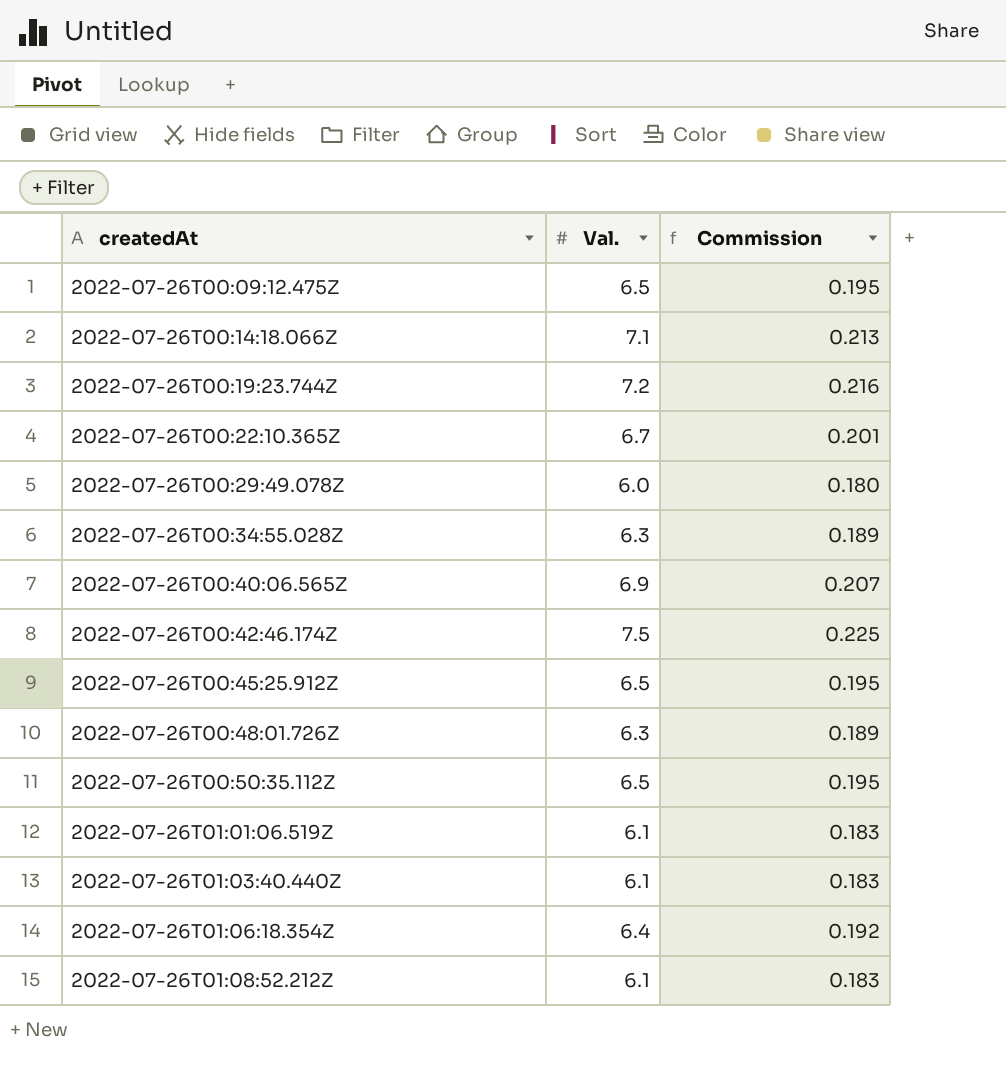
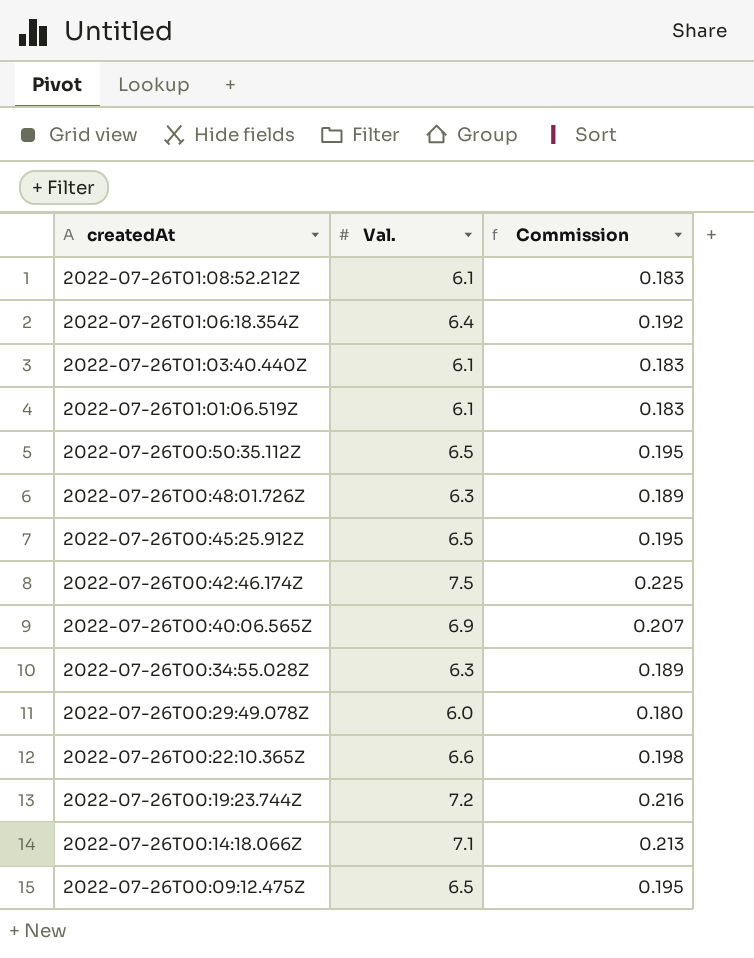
row order: createdAt ascending -> createdAt descending
2022-07-26T00:22:10.365Z | Val.: 6.7 -> 6.6
2022-07-26T00:22:10.365Z | Commission: 0.201 -> 0.198

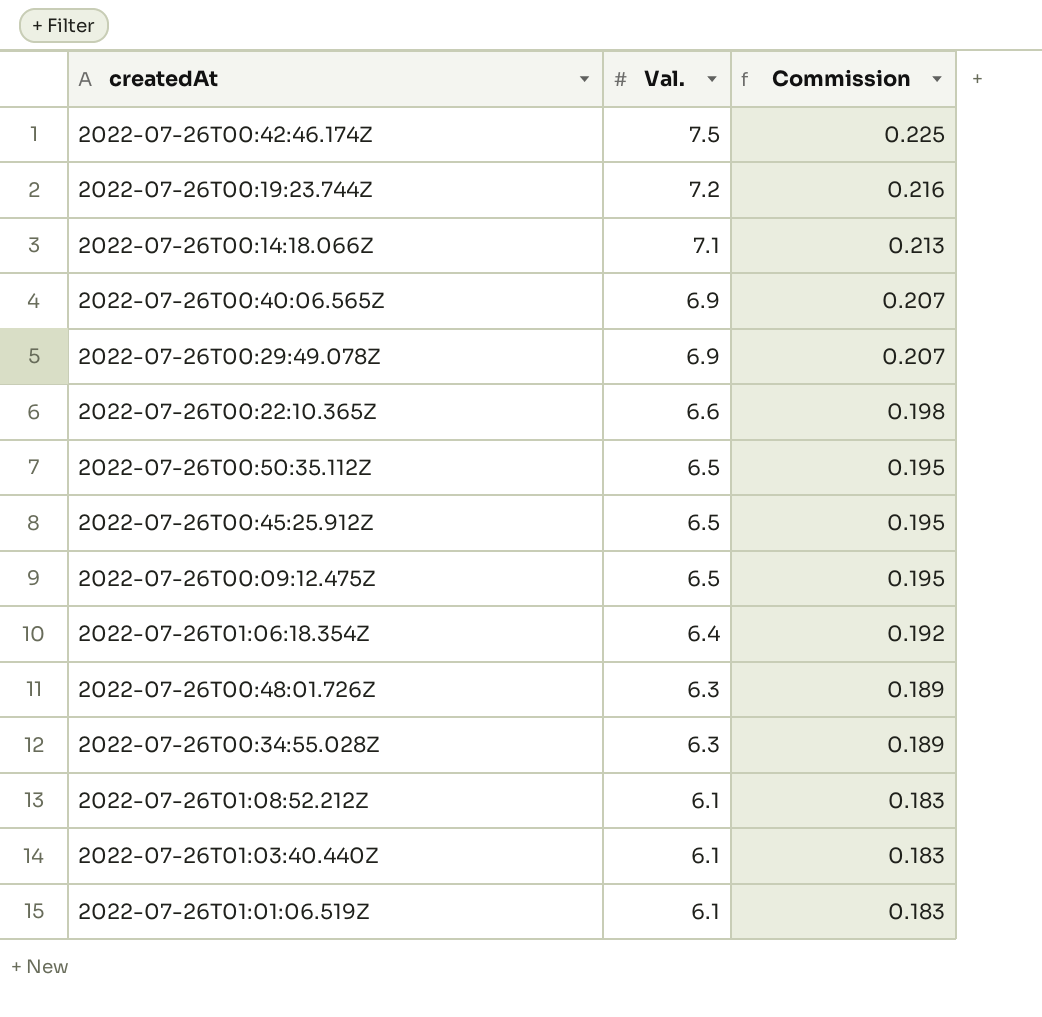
row order: createdAt descending -> Val. descending
2022-07-26T00:29:49.078Z | Val.: 6.0 -> 6.9
2022-07-26T00:29:49.078Z | Commission: 0.180 -> 0.207

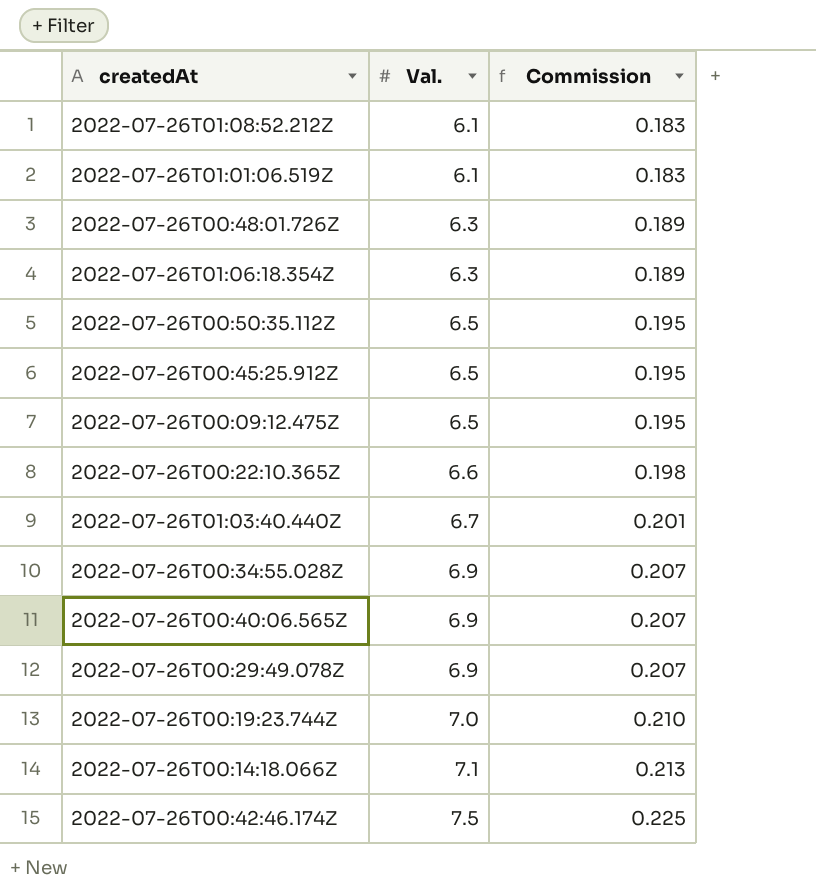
row order: Val. descending -> Val. ascending
2022-07-26T01:06:18.354Z | Val.: 6.4 -> 6.3
2022-07-26T01:06:18.354Z | Commission: 0.192 -> 0.189
2022-07-26T01:03:40.440Z | Val.: 6.1 -> 6.7
2022-07-26T01:03:40.440Z | Commission: 0.183 -> 0.201
2022-07-26T00:34:55.028Z | Val.: 6.3 -> 6.9
2022-07-26T00:34:55.028Z | Commission: 0.189 -> 0.207
2022-07-26T00:19:23.744Z | Val.: 7.2 -> 7.0
2022-07-26T00:19:23.744Z | Commission: 0.216 -> 0.210

